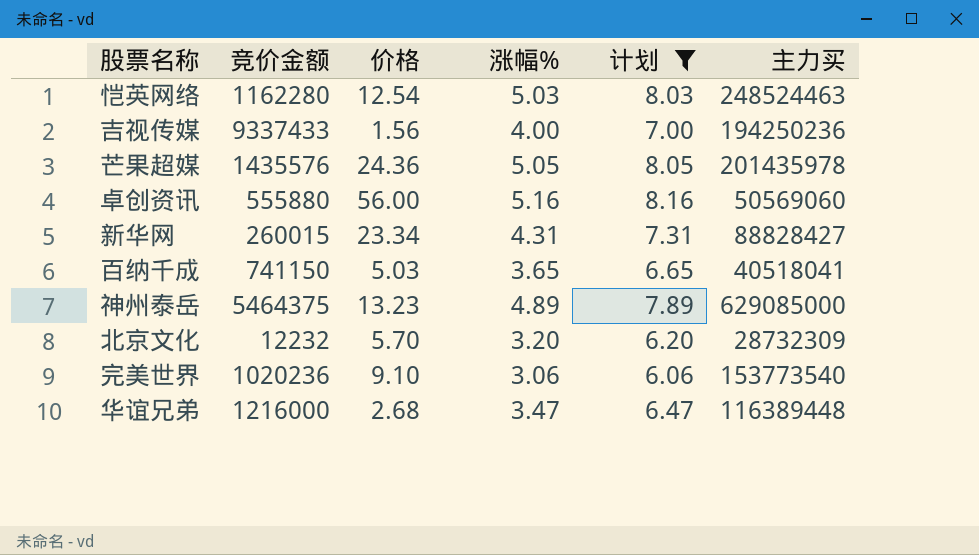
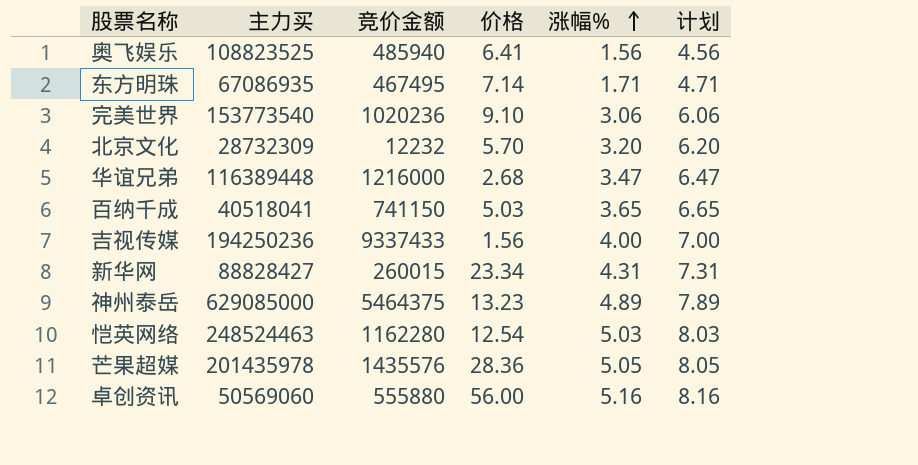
filter: 计划 >= 6.06 -> none
row order: none -> 涨幅% ascending
column 主力买 | position: 6 -> 2
芒果超媒 | 价格: 24.36 -> 28.36

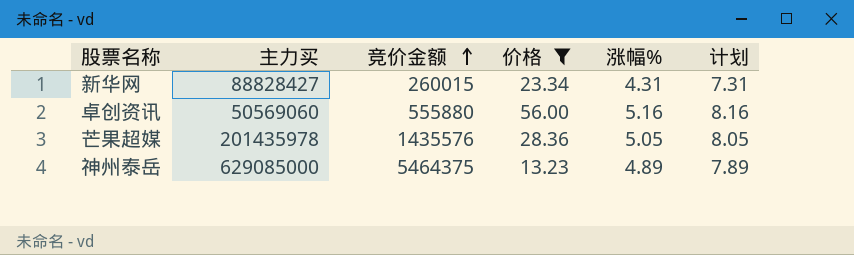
filter: none -> 价格 >= 13.23
row order: 涨幅% ascending -> 竞价金额 ascending

